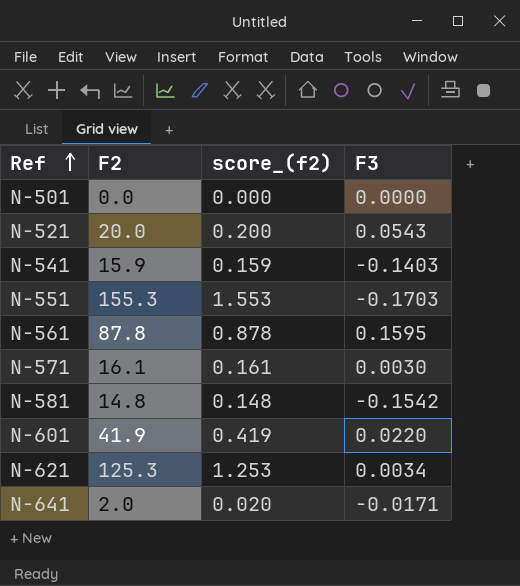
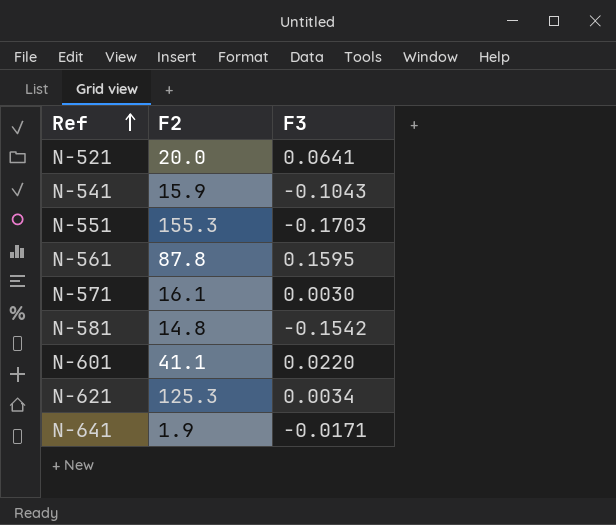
column score_(f2) | formula: [F2] * 0.01 -> none
row N-501: 0.0 | 0.000 | 0.0000 -> none
N-521 | F3: 0.0543 -> 0.0641
N-541 | F3: -0.1403 -> -0.1043
N-601 | F2: 41.9 -> 41.1
N-641 | F2: 2.0 -> 1.9

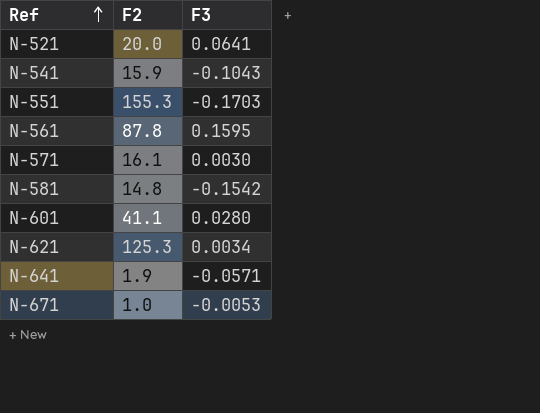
N-601 | F3: 0.0220 -> 0.0280
N-641 | F3: -0.0171 -> -0.0571
row N-671: none -> 1.0 | -0.0053

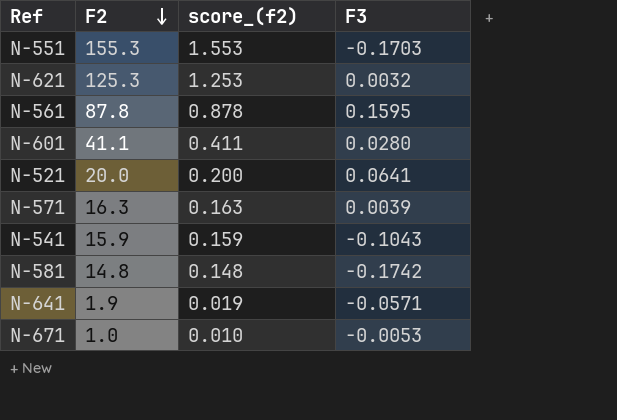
row order: Ref ascending -> F2 descending
column score_(f2) | formula: none -> [F2] * 0.01
N-621 | F3: 0.0034 -> 0.0032
N-571 | F2: 16.1 -> 16.3
N-571 | F3: 0.0030 -> 0.0039
N-581 | F3: -0.1542 -> -0.1742

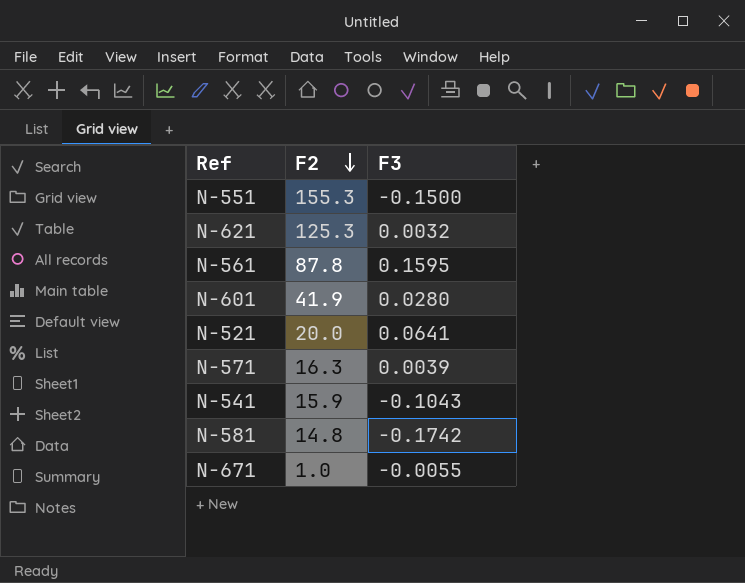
column score_(f2) | formula: [F2] * 0.01 -> none
row N-641: 1.9 | 0.019 | -0.0571 -> none
N-551 | F3: -0.1703 -> -0.1500
N-601 | F2: 41.1 -> 41.9
N-671 | F3: -0.0053 -> -0.0055

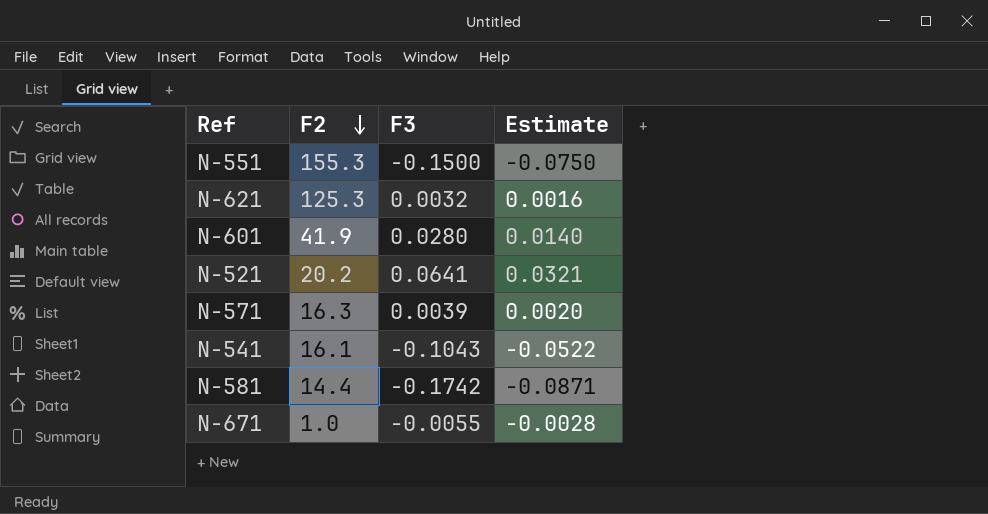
column Estimate | formula: none -> [F3] * 0.5
row N-561: 87.8 | 0.1595 -> none
N-521 | F2: 20.0 -> 20.2
N-541 | F2: 15.9 -> 16.1
N-581 | F2: 14.8 -> 14.4

